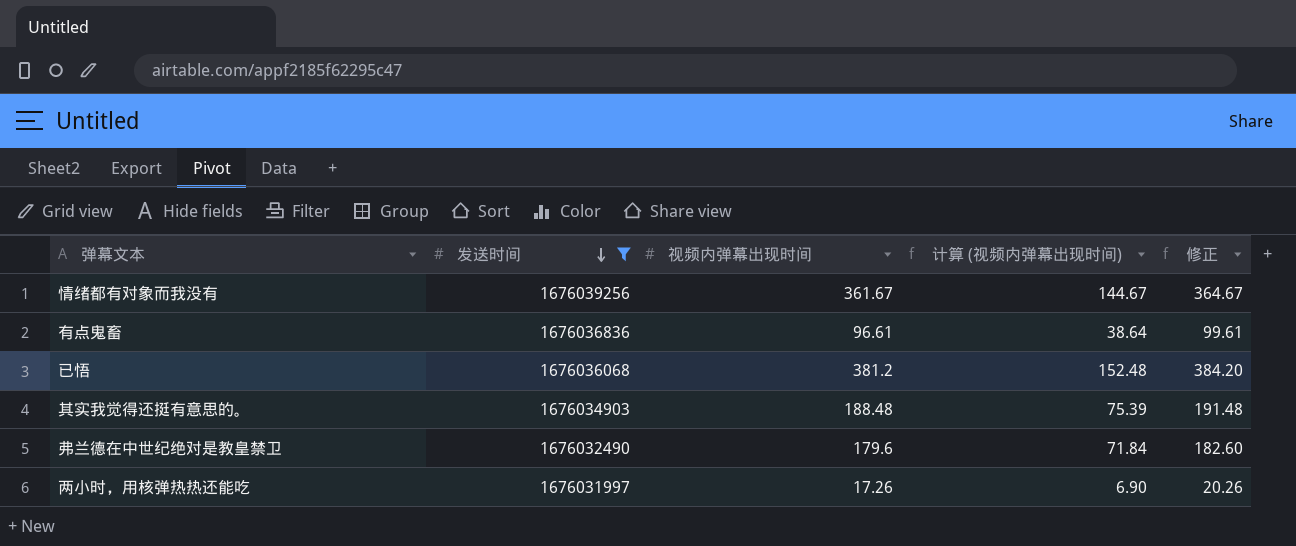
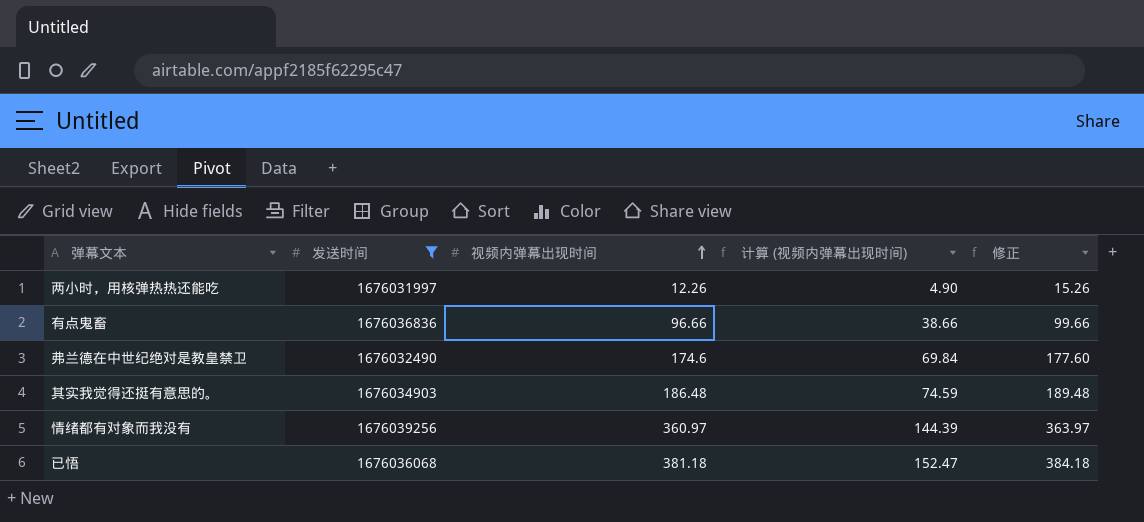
row order: 发送时间 descending -> 视频内弹幕出现时间 ascending
两小时，用核弹热热还能吃 | 视频内弹幕出现时间: 17.26 -> 12.26
两小时，用核弹热热还能吃 | 计算 (视频内弹幕出现时间): 6.90 -> 4.90
两小时，用核弹热热还能吃 | 修正: 20.26 -> 15.26
有点鬼畜 | 视频内弹幕出现时间: 96.61 -> 96.66
有点鬼畜 | 计算 (视频内弹幕出现时间): 38.64 -> 38.66
有点鬼畜 | 修正: 99.61 -> 99.66
弗兰德在中世纪绝对是教皇禁卫 | 视频内弹幕出现时间: 179.6 -> 174.6
弗兰德在中世纪绝对是教皇禁卫 | 计算 (视频内弹幕出现时间): 71.84 -> 69.84
弗兰德在中世纪绝对是教皇禁卫 | 修正: 182.60 -> 177.60
其实我觉得还挺有意思的。 | 视频内弹幕出现时间: 188.48 -> 186.48
其实我觉得还挺有意思的。 | 计算 (视频内弹幕出现时间): 75.39 -> 74.59
其实我觉得还挺有意思的。 | 修正: 191.48 -> 189.48
情绪都有对象而我没有 | 视频内弹幕出现时间: 361.67 -> 360.97
情绪都有对象而我没有 | 计算 (视频内弹幕出现时间): 144.67 -> 144.39
情绪都有对象而我没有 | 修正: 364.67 -> 363.97
已悟 | 视频内弹幕出现时间: 381.2 -> 381.18
已悟 | 计算 (视频内弹幕出现时间): 152.48 -> 152.47
已悟 | 修正: 384.20 -> 384.18

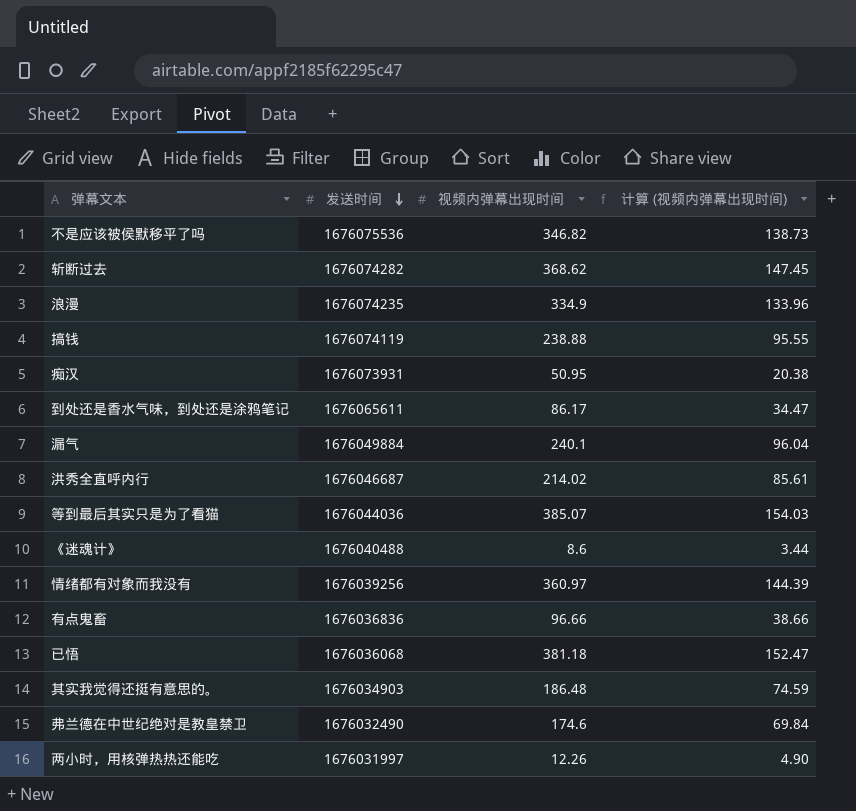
filter: 发送时间 <= 1676039256 -> none
row order: 视频内弹幕出现时间 ascending -> 发送时间 descending
column 修正 | formula: [视频内弹幕出现时间] + 3 -> none

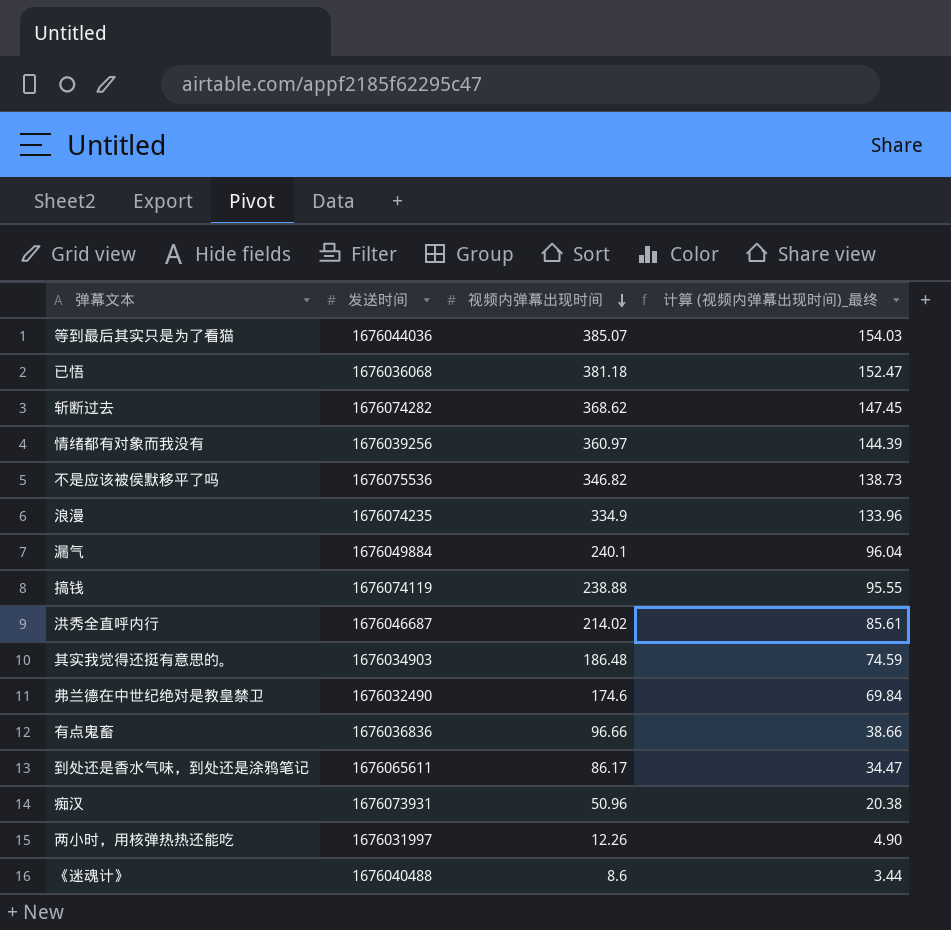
row order: 发送时间 descending -> 视频内弹幕出现时间 descending
column name: 计算 (视频内弹幕出现时间) -> 计算 (视频内弹幕出现时间)_最终
痴汉 | 视频内弹幕出现时间: 50.95 -> 50.96

